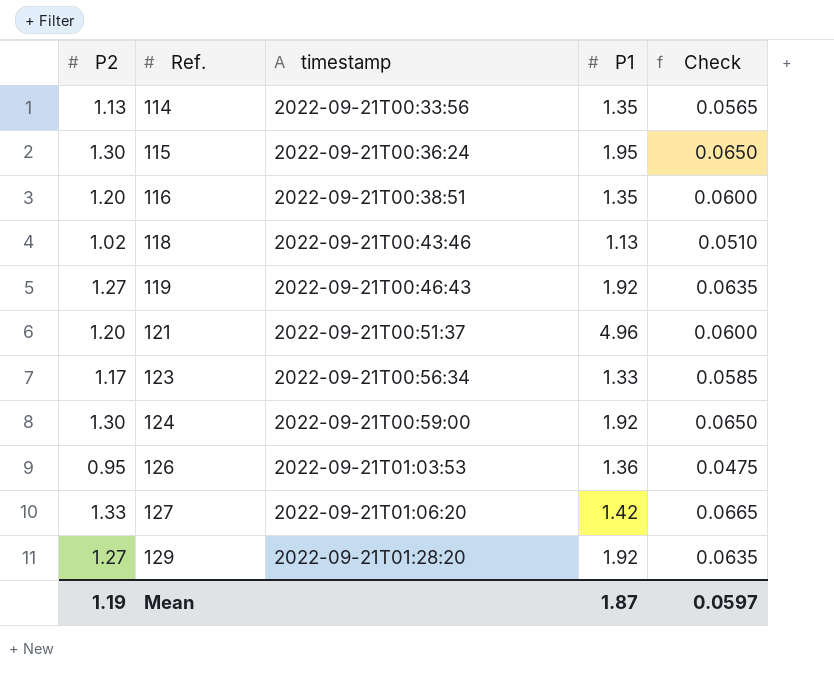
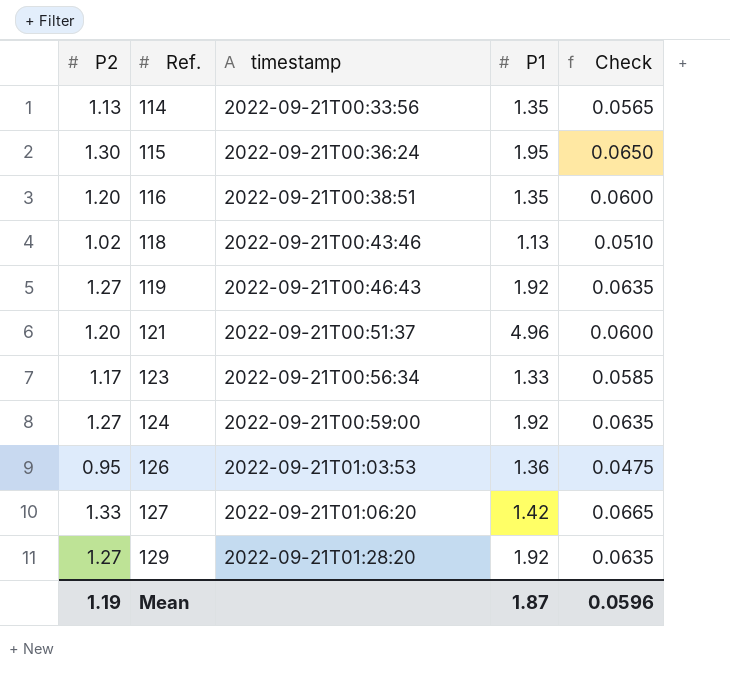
124 | P2: 1.30 -> 1.27
124 | Check: 0.0650 -> 0.0635
Mean | Check: 0.0597 -> 0.0596

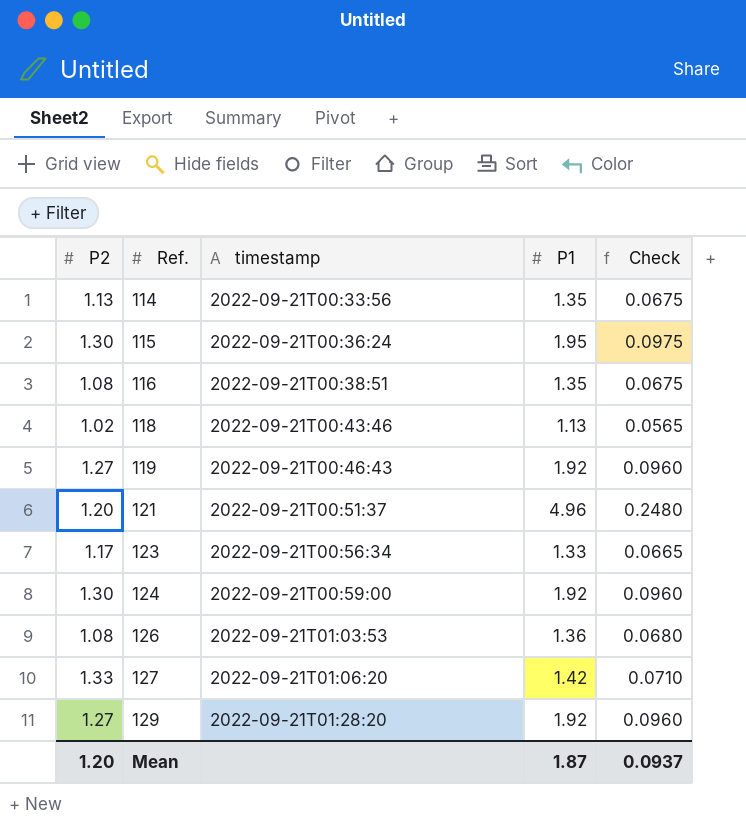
column Check | formula: [P2] * 0.05 -> [P1] * 0.05
116 | P2: 1.20 -> 1.08
124 | P2: 1.27 -> 1.30
126 | P2: 0.95 -> 1.08
Mean | P2: 1.19 -> 1.20
Mean | Check: 0.0596 -> 0.0937

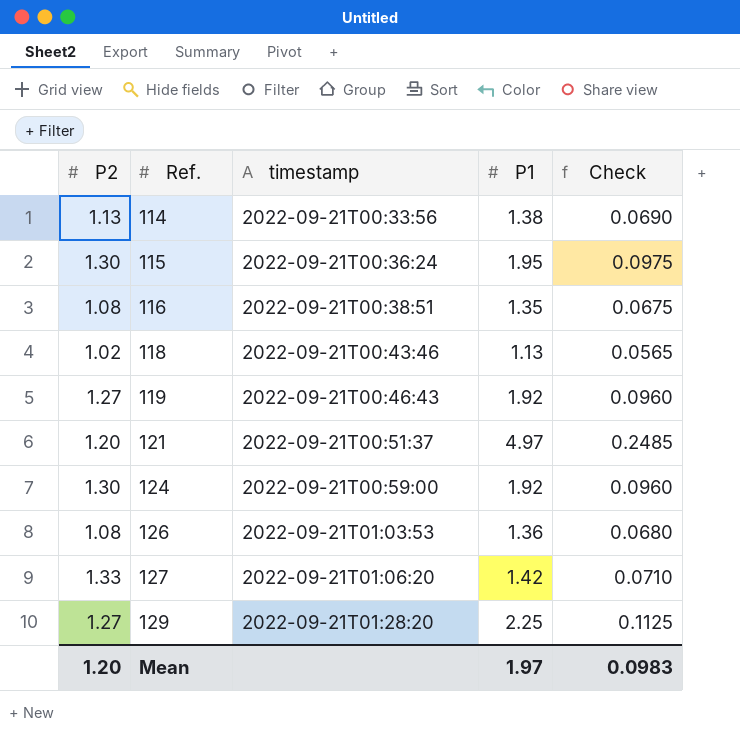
row 123: 1.17 | 2022-09-21T00:56:34 | 1.33 | 0.0665 -> none
114 | P1: 1.35 -> 1.38
114 | Check: 0.0675 -> 0.0690
121 | P1: 4.96 -> 4.97
121 | Check: 0.2480 -> 0.2485
129 | P1: 1.92 -> 2.25
129 | Check: 0.0960 -> 0.1125
Mean | P1: 1.87 -> 1.97
Mean | Check: 0.0937 -> 0.0983

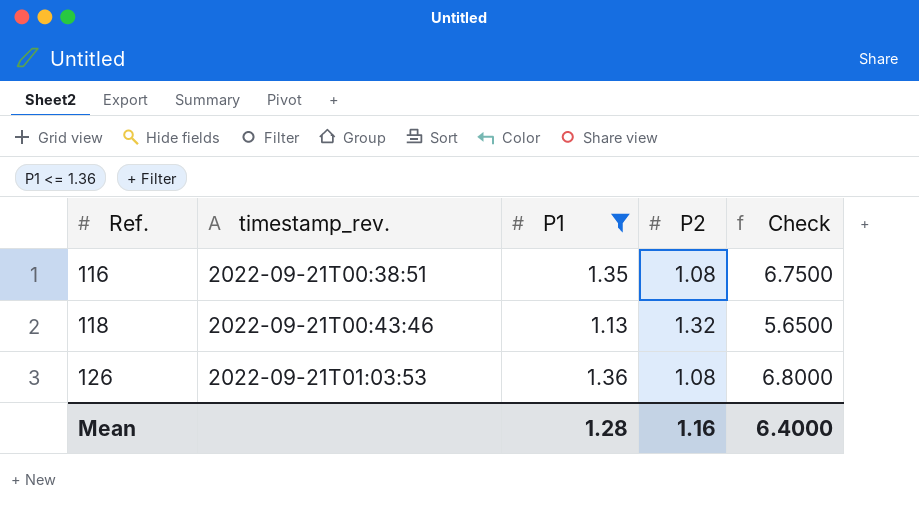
filter: none -> P1 <= 1.36
column name: timestamp -> timestamp_rev.
column P2 | position: 1 -> 4
column Check | formula: [P1] * 0.05 -> [P1] * 5
118 | P2: 1.02 -> 1.32
Mean | P1: 1.97 -> 1.28
Mean | P2: 1.20 -> 1.16
Mean | Check: 0.0983 -> 6.4000

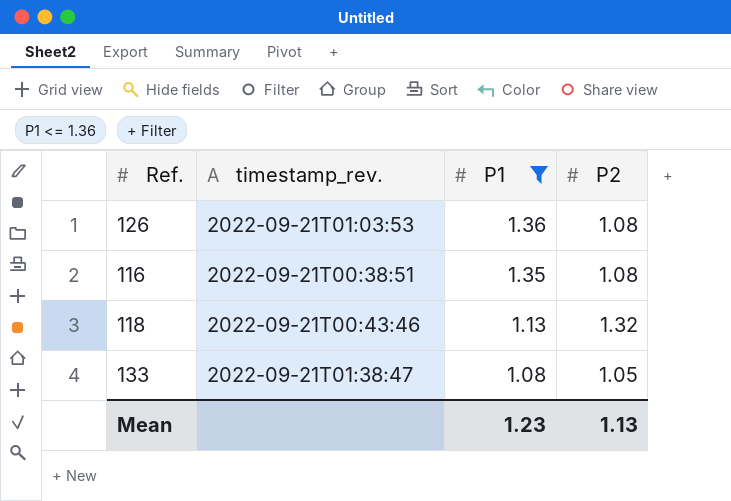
row order: Ref. ascending -> P1 descending
column Check | formula: [P1] * 5 -> none
row 133: none -> 2022-09-21T01:38:47 | 1.08 | 1.05
Mean | P1: 1.28 -> 1.23
Mean | P2: 1.16 -> 1.13

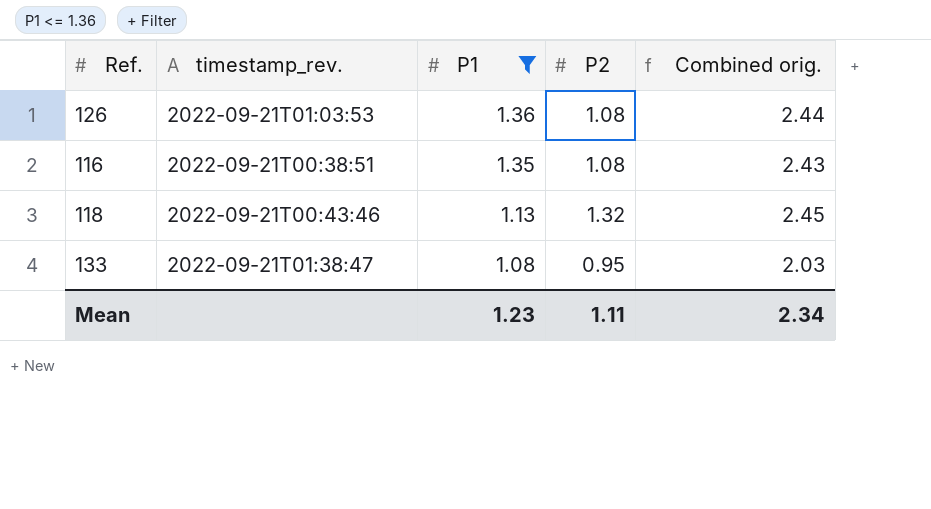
column Combined orig. | formula: none -> [P1] + [P2]
133 | P2: 1.05 -> 0.95
Mean | P2: 1.13 -> 1.11

